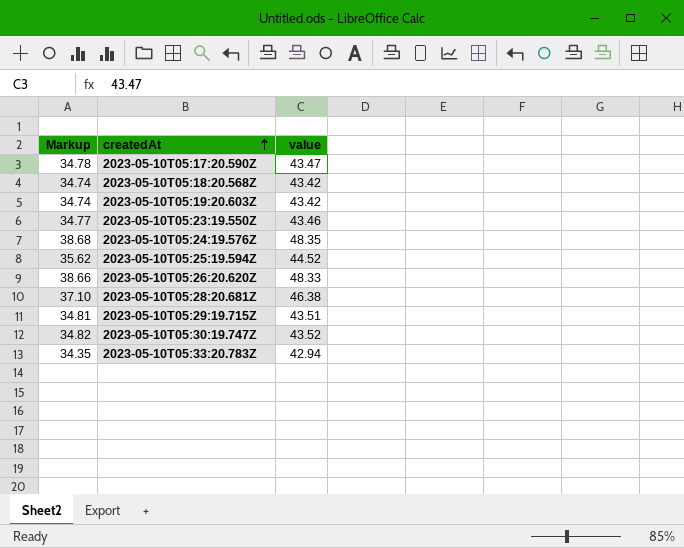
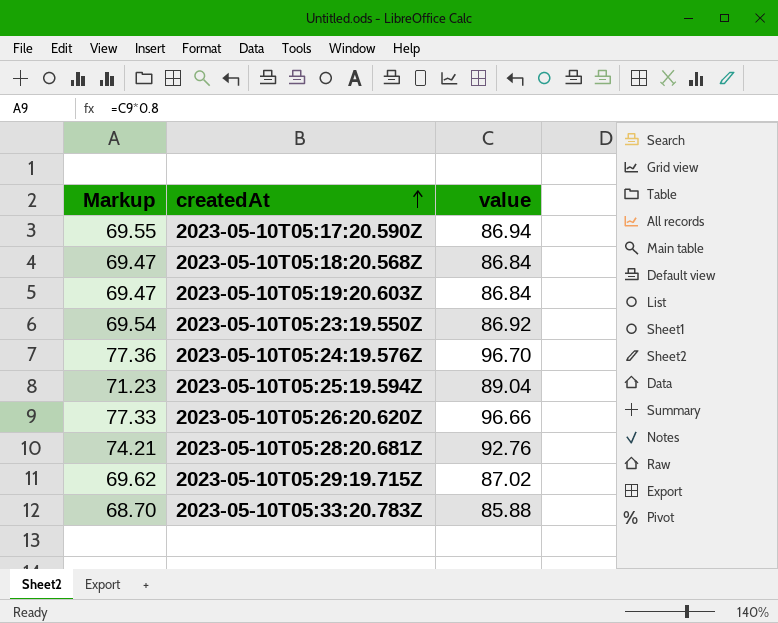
row 2023-05-10T05:30:19.747Z: 34.82 | 43.52 -> none
2023-05-10T05:17:20.590Z | Markup: 34.78 -> 69.55
2023-05-10T05:17:20.590Z | value: 43.47 -> 86.94
2023-05-10T05:18:20.568Z | Markup: 34.74 -> 69.47
2023-05-10T05:18:20.568Z | value: 43.42 -> 86.84
2023-05-10T05:19:20.603Z | Markup: 34.74 -> 69.47
2023-05-10T05:19:20.603Z | value: 43.42 -> 86.84
2023-05-10T05:23:19.550Z | Markup: 34.77 -> 69.54
2023-05-10T05:23:19.550Z | value: 43.46 -> 86.92
2023-05-10T05:24:19.576Z | Markup: 38.68 -> 77.36
2023-05-10T05:24:19.576Z | value: 48.35 -> 96.70
2023-05-10T05:25:19.594Z | Markup: 35.62 -> 71.23
2023-05-10T05:25:19.594Z | value: 44.52 -> 89.04
2023-05-10T05:26:20.620Z | Markup: 38.66 -> 77.33
2023-05-10T05:26:20.620Z | value: 48.33 -> 96.66
2023-05-10T05:28:20.681Z | Markup: 37.10 -> 74.21
2023-05-10T05:28:20.681Z | value: 46.38 -> 92.76
2023-05-10T05:29:19.715Z | Markup: 34.81 -> 69.62
2023-05-10T05:29:19.715Z | value: 43.51 -> 87.02
2023-05-10T05:33:20.783Z | Markup: 34.35 -> 68.70
2023-05-10T05:33:20.783Z | value: 42.94 -> 85.88

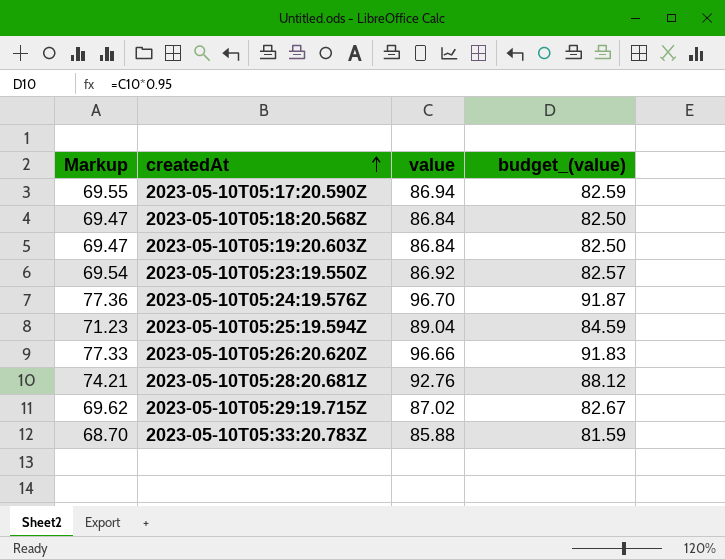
column budget_(value) | formula: none -> [value] * 0.95

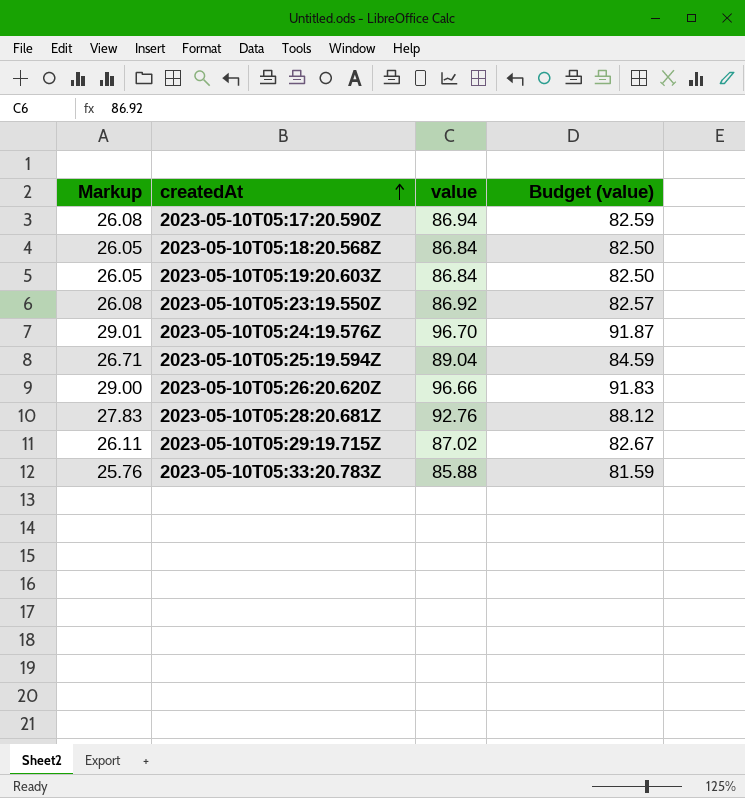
column Markup | formula: [value] * 0.8 -> [value] * 0.3
column name: budget_(value) -> Budget (value)

